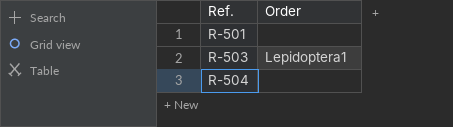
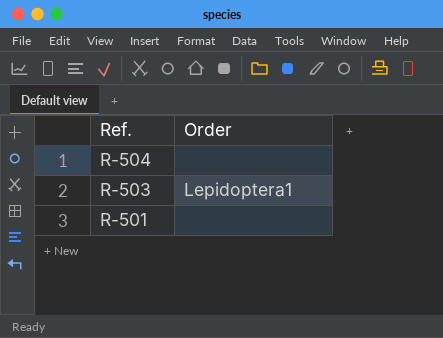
row order: Ref. ascending -> Ref. descending

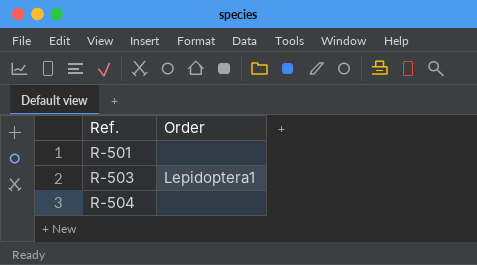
row order: Ref. descending -> Ref. ascending

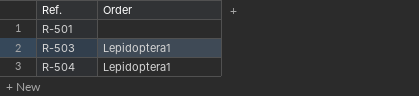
R-504 | Order: none -> Lepidoptera1

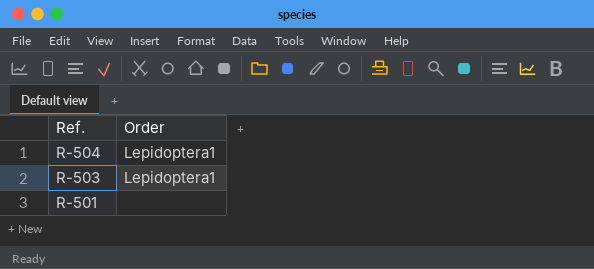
row order: Ref. ascending -> Ref. descending

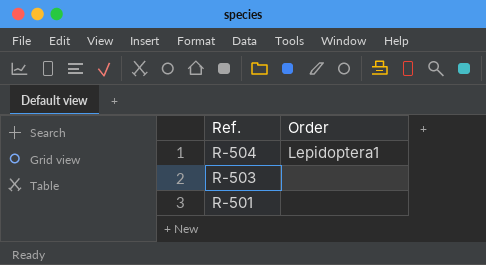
R-503 | Order: Lepidoptera1 -> none

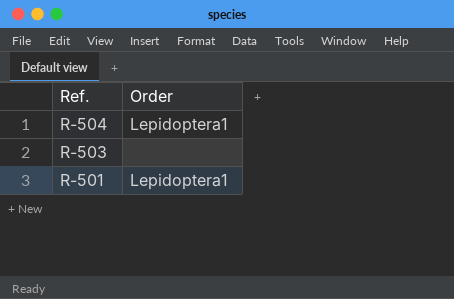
R-501 | Order: none -> Lepidoptera1

